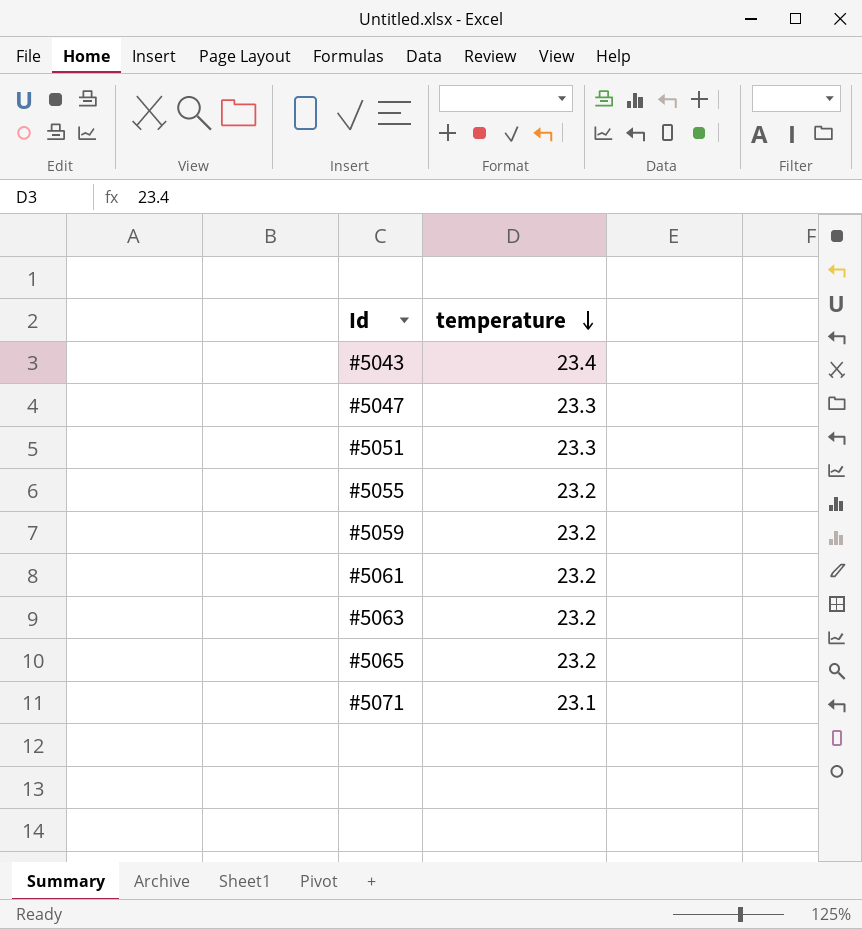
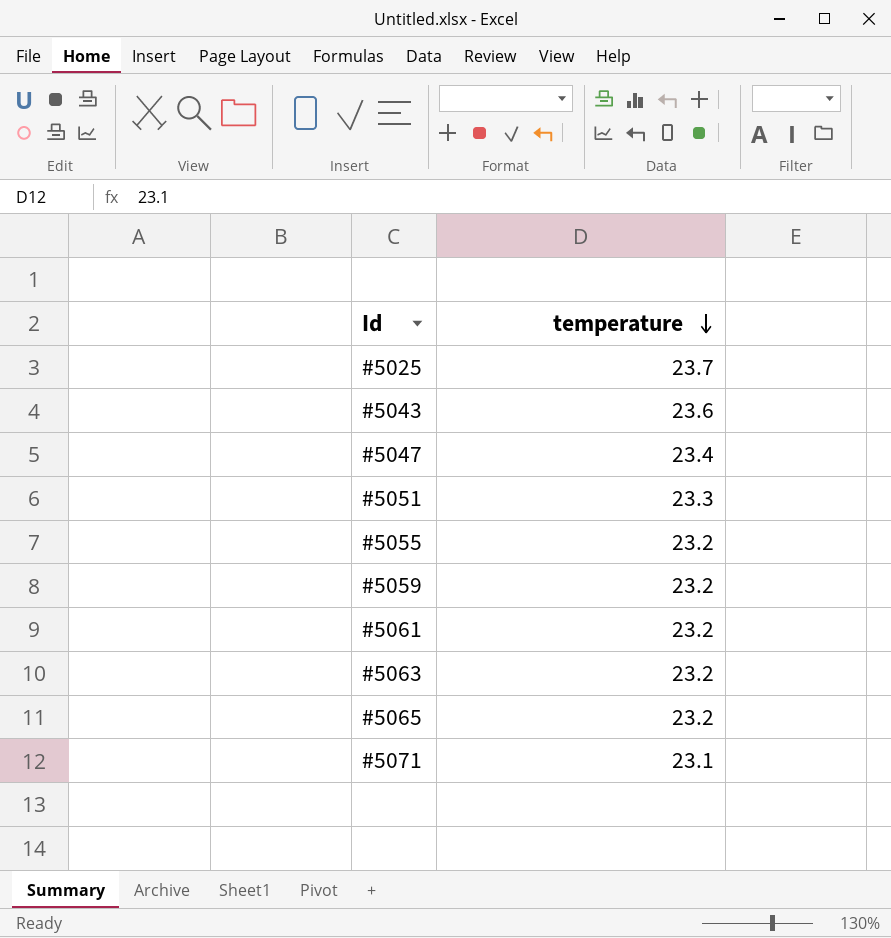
row #5025: none -> 23.7
#5043 | temperature: 23.4 -> 23.6
#5047 | temperature: 23.3 -> 23.4

